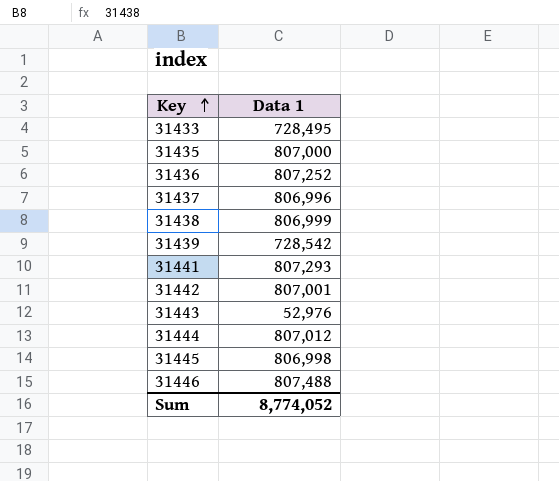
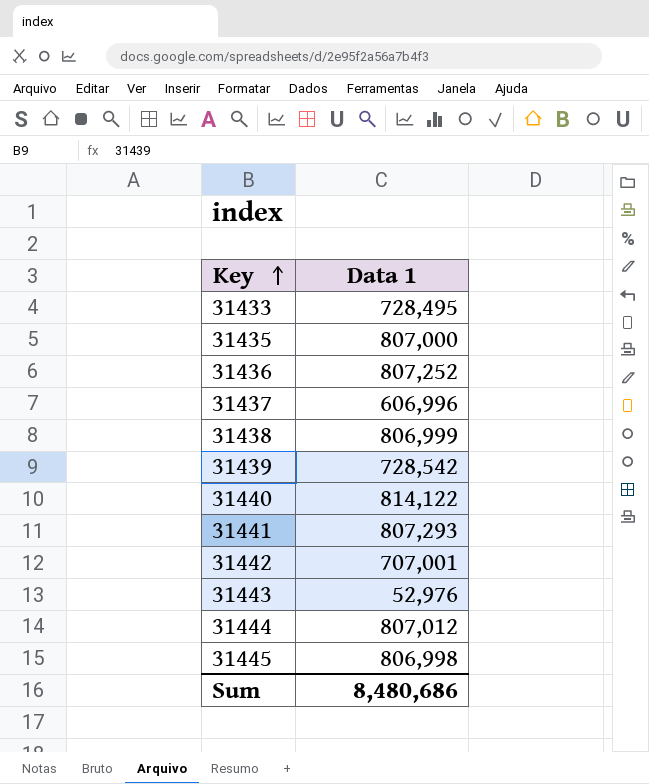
row 31446: 807,488 -> none
31437 | Data 1: 806,996 -> 606,996
row 31440: none -> 814,122
31442 | Data 1: 807,001 -> 707,001
Sum | Data 1: 8,774,052 -> 8,480,686

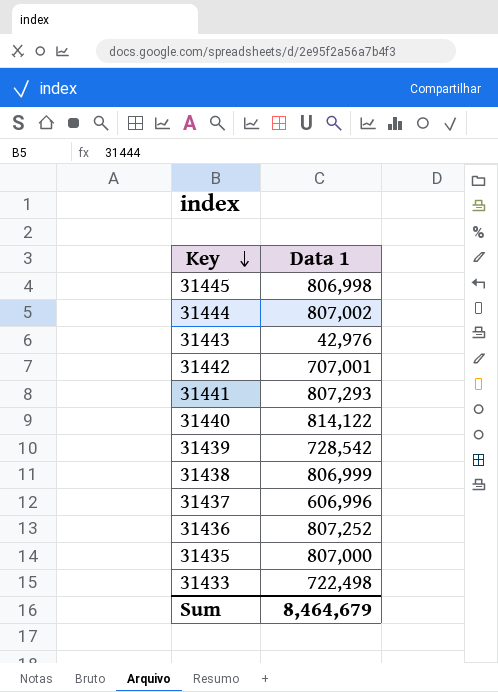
row order: Key ascending -> Key descending
31444 | Data 1: 807,012 -> 807,002
31443 | Data 1: 52,976 -> 42,976
31433 | Data 1: 728,495 -> 722,498
Sum | Data 1: 8,480,686 -> 8,464,679

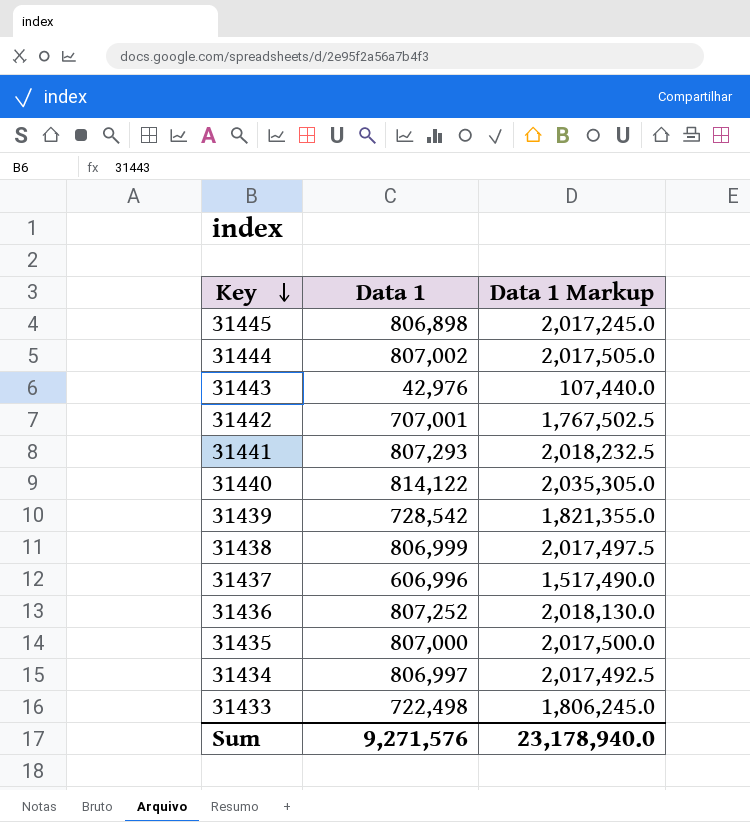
column Data 1 Markup | formula: none -> [Data 1] * 2.5
31445 | Data 1: 806,998 -> 806,898
row 31434: none -> 806,997 | 2,017,492.5
Sum | Data 1: 8,464,679 -> 9,271,576

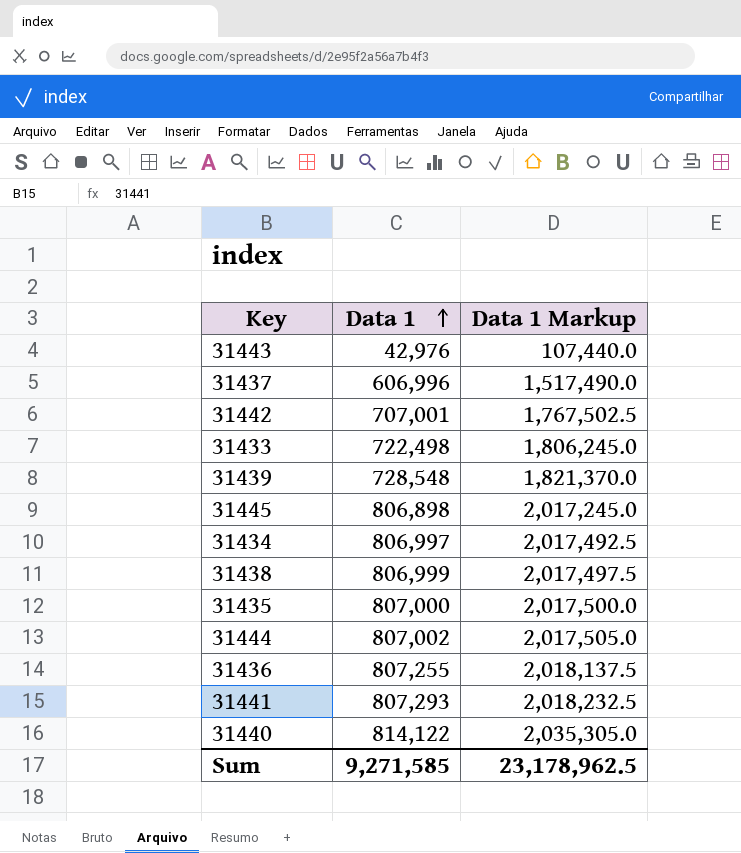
row order: Key descending -> Data 1 ascending
31439 | Data 1: 728,542 -> 728,548
31439 | Data 1 Markup: 1,821,355.0 -> 1,821,370.0
31436 | Data 1: 807,252 -> 807,255
31436 | Data 1 Markup: 2,018,130.0 -> 2,018,137.5
Sum | Data 1: 9,271,576 -> 9,271,585
Sum | Data 1 Markup: 23,178,940.0 -> 23,178,962.5

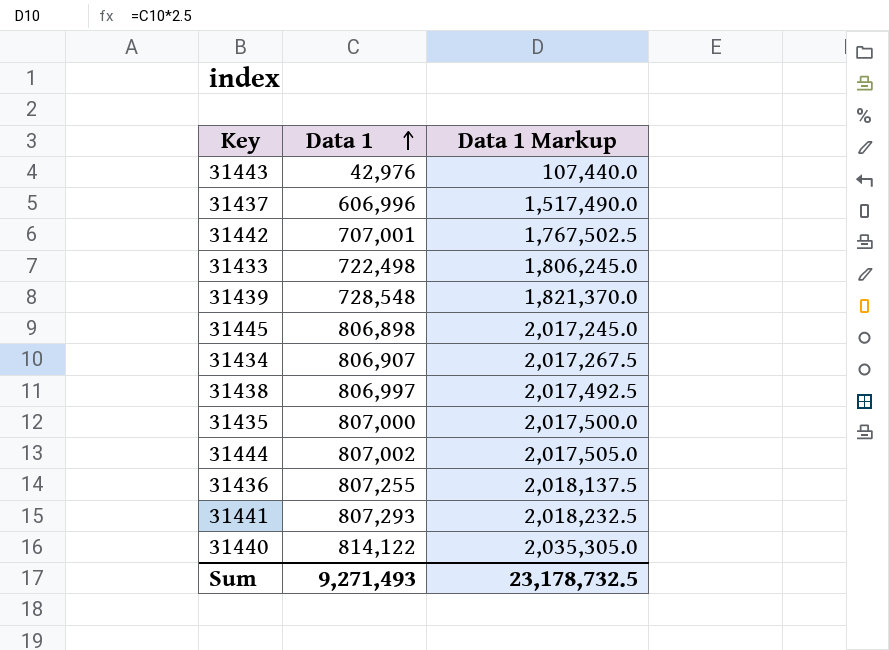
31434 | Data 1: 806,997 -> 806,907
31434 | Data 1 Markup: 2,017,492.5 -> 2,017,267.5
31438 | Data 1: 806,999 -> 806,997
31438 | Data 1 Markup: 2,017,497.5 -> 2,017,492.5
Sum | Data 1: 9,271,585 -> 9,271,493
Sum | Data 1 Markup: 23,178,962.5 -> 23,178,732.5

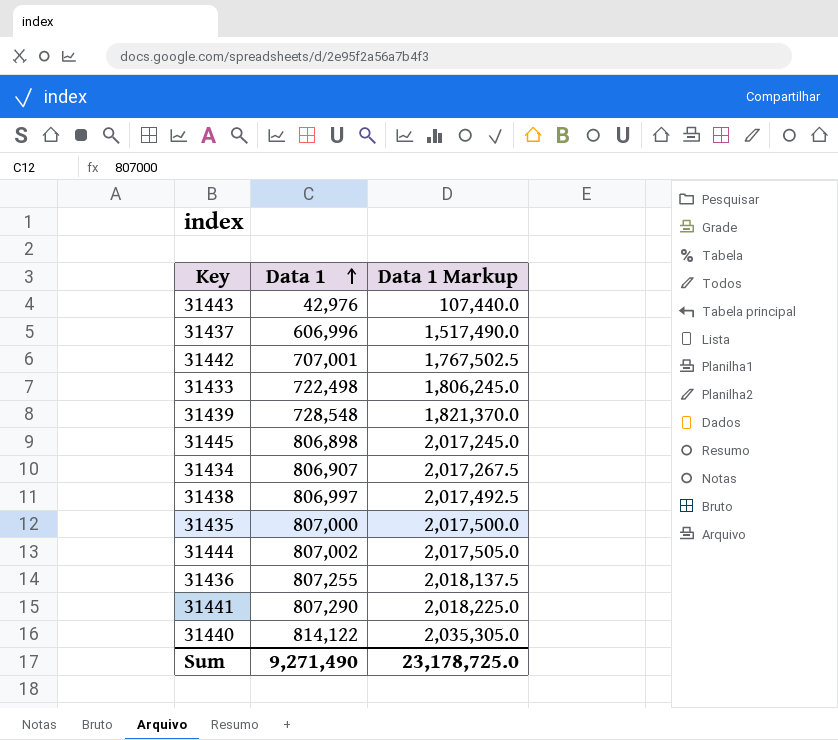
31441 | Data 1: 807,293 -> 807,290
31441 | Data 1 Markup: 2,018,232.5 -> 2,018,225.0
Sum | Data 1: 9,271,493 -> 9,271,490
Sum | Data 1 Markup: 23,178,732.5 -> 23,178,725.0

